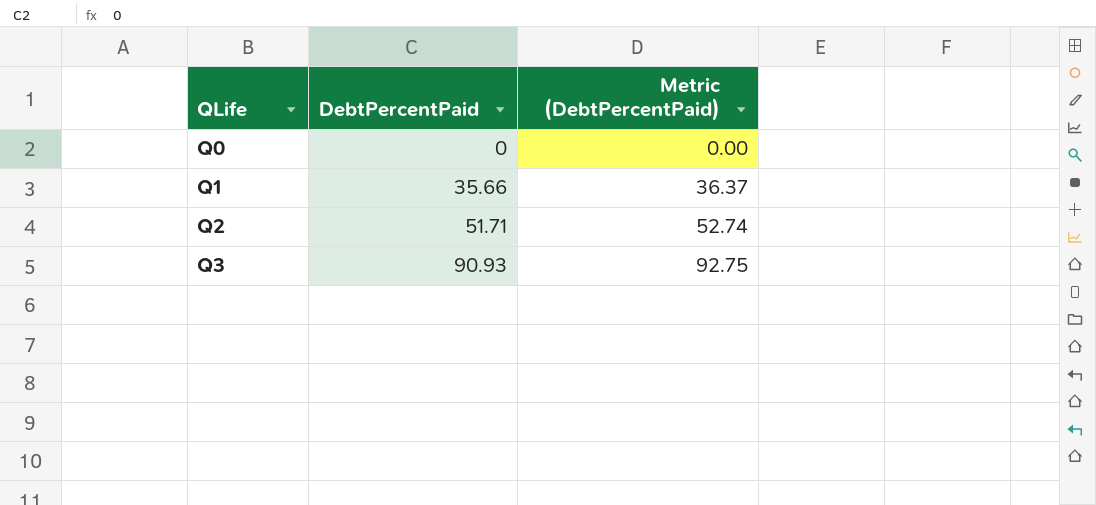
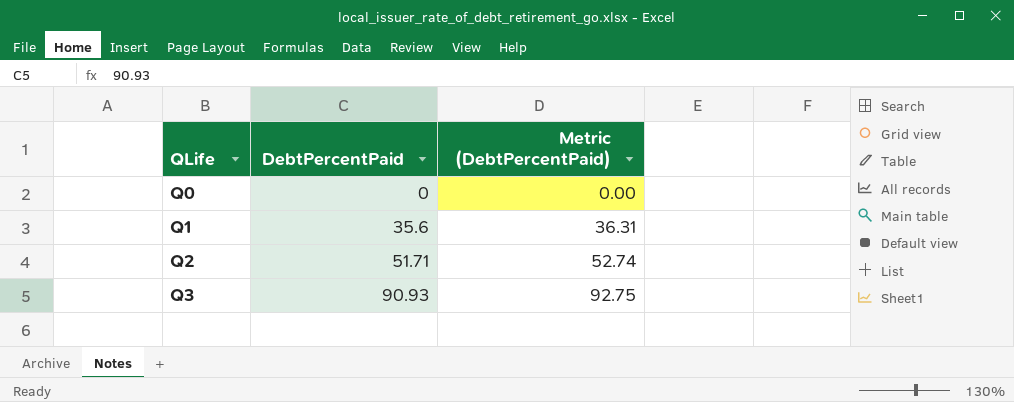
Q1 | DebtPercentPaid: 35.66 -> 35.6
Q1 | Metric (DebtPercentPaid): 36.37 -> 36.31

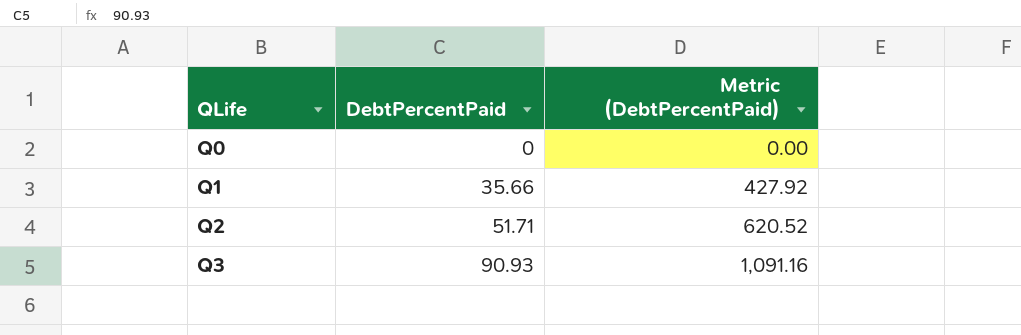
column Metric (DebtPercentPaid) | formula: [DebtPercentPaid] * 1.02 -> [DebtPercentPaid] * 12
Q1 | DebtPercentPaid: 35.6 -> 35.66

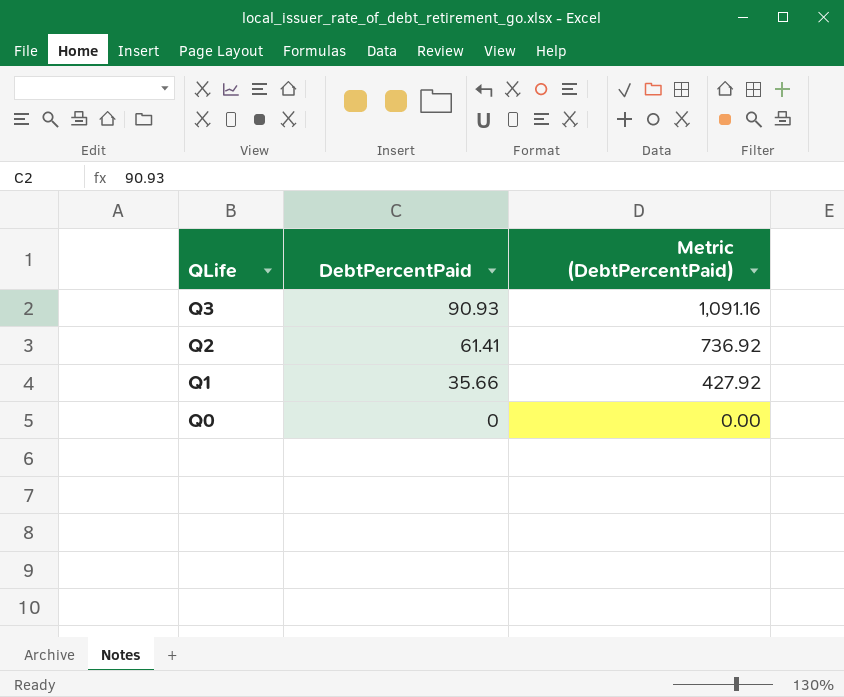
row order: QLife ascending -> QLife descending
Q2 | DebtPercentPaid: 51.71 -> 61.41
Q2 | Metric (DebtPercentPaid): 620.52 -> 736.92

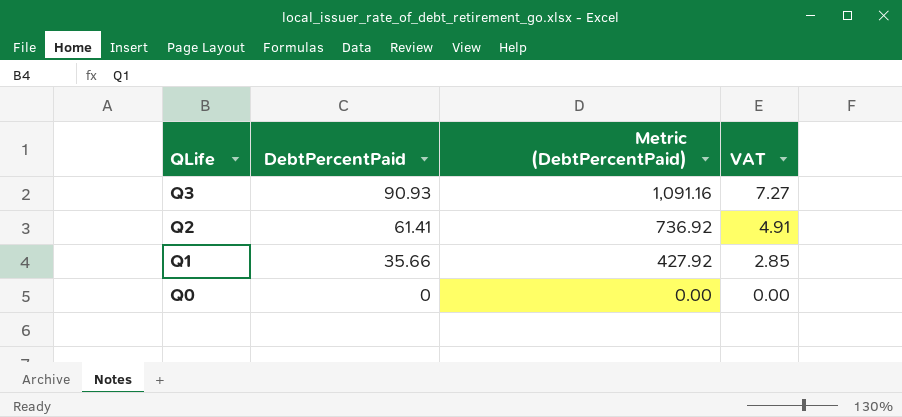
column VAT | formula: none -> [DebtPercentPaid] * 0.08

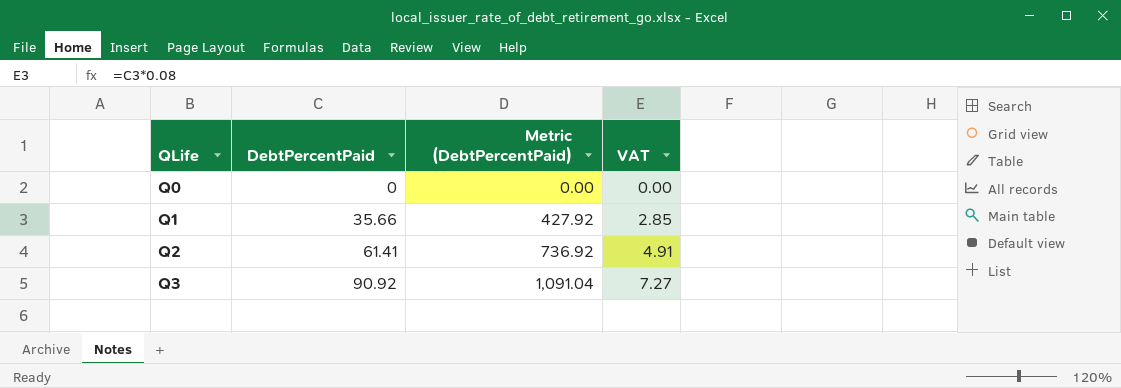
row order: QLife descending -> QLife ascending
Q3 | DebtPercentPaid: 90.93 -> 90.92
Q3 | Metric (DebtPercentPaid): 1,091.16 -> 1,091.04

